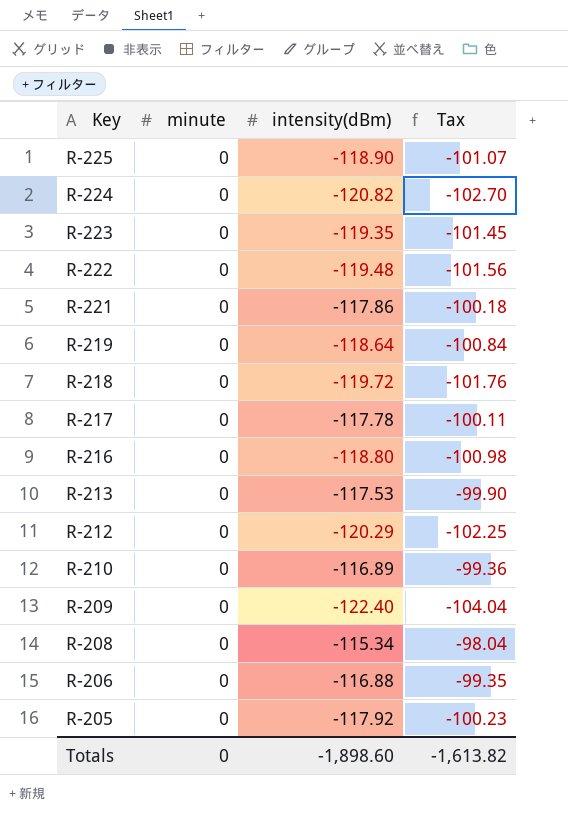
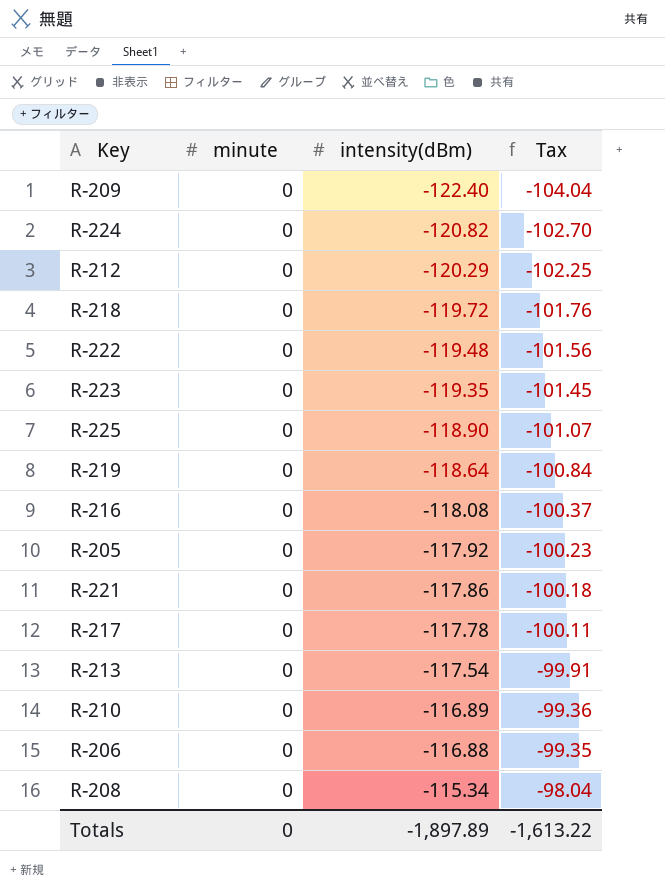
row order: Key descending -> intensity(dBm) ascending
R-216 | intensity(dBm): -118.80 -> -118.08
R-216 | Tax: -100.98 -> -100.37
R-213 | intensity(dBm): -117.53 -> -117.54
R-213 | Tax: -99.90 -> -99.91
Totals | intensity(dBm): -1,898.60 -> -1,897.89
Totals | Tax: -1,613.82 -> -1,613.22

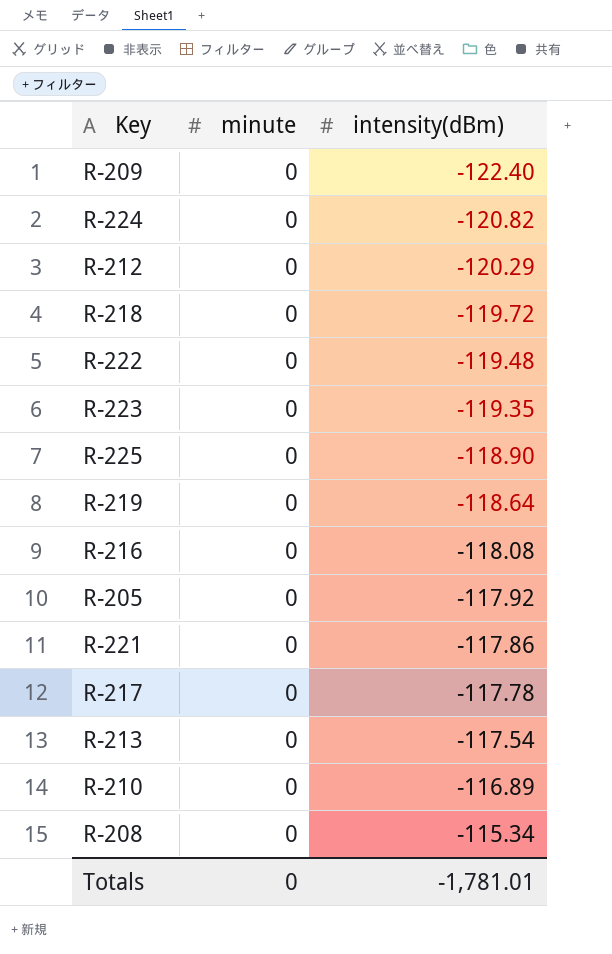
column Tax | formula: [intensity(dBm)] * 0.85 -> none
row R-206: 0 | -116.88 | -99.35 -> none
Totals | intensity(dBm): -1,897.89 -> -1,781.01

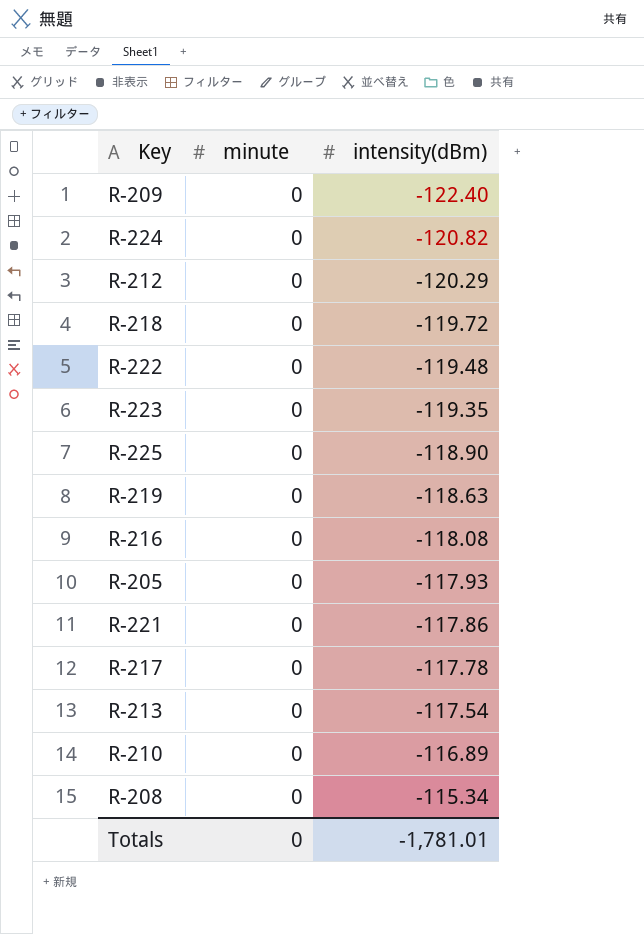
R-219 | intensity(dBm): -118.64 -> -118.63
R-205 | intensity(dBm): -117.92 -> -117.93

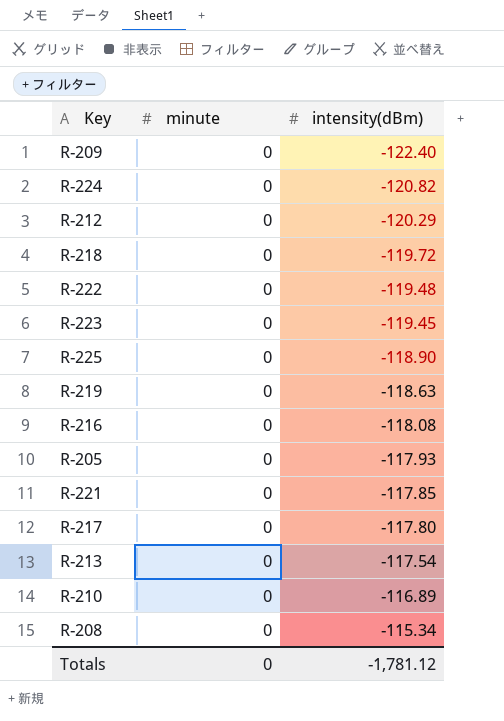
R-223 | intensity(dBm): -119.35 -> -119.45
R-221 | intensity(dBm): -117.86 -> -117.85
R-217 | intensity(dBm): -117.78 -> -117.80
Totals | intensity(dBm): -1,781.01 -> -1,781.12

